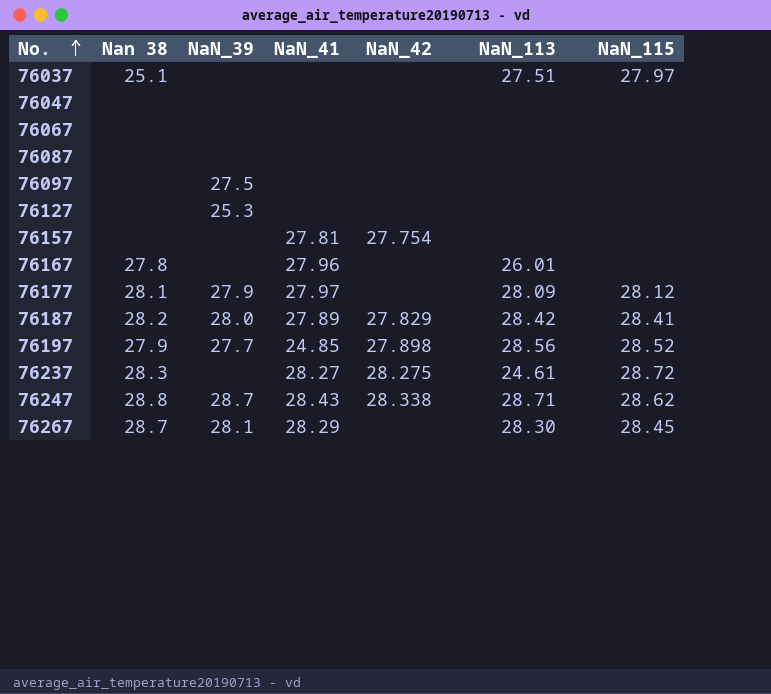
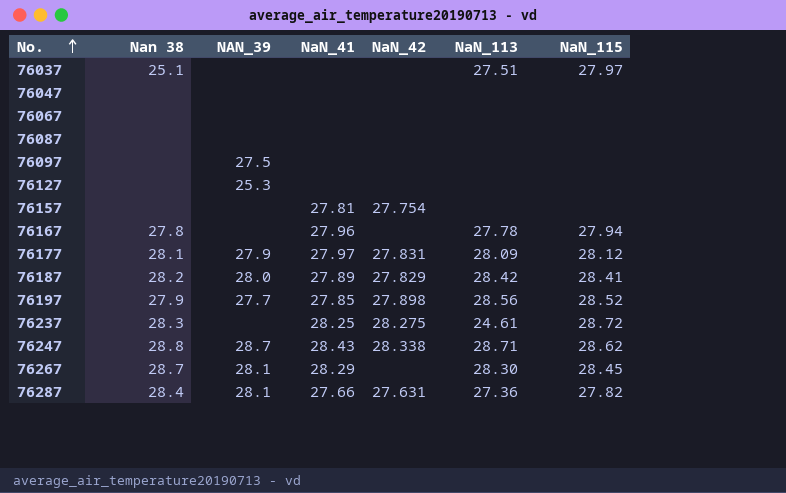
column name: NaN_39 -> NAN_39
76167 | NaN_113: 26.01 -> 27.78
76167 | NaN_115: none -> 27.94
76177 | NaN_42: none -> 27.831
76197 | NaN_41: 24.85 -> 27.85
76237 | NaN_41: 28.27 -> 28.25
row 76287: none -> 28.4 | 28.1 | 27.66 | 27.631 | 27.36 | 27.82

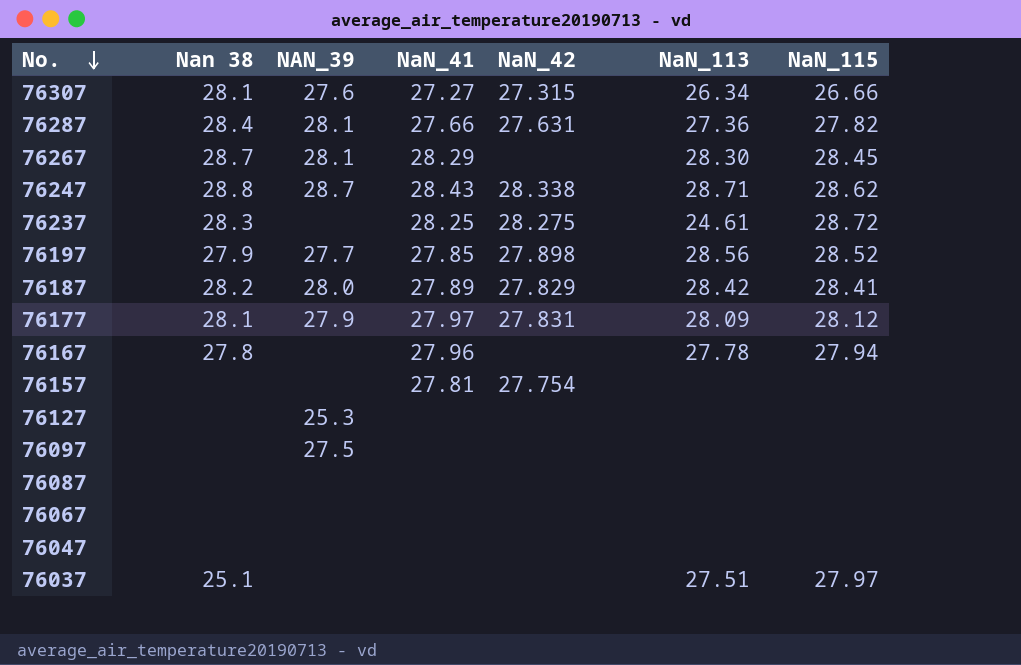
row order: No. ascending -> No. descending
row 76307: none -> 28.1 | 27.6 | 27.27 | 27.315 | 26.34 | 26.66

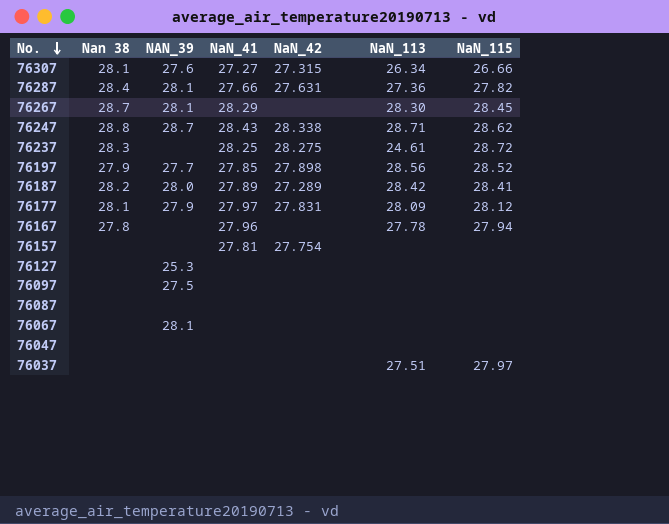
76187 | NaN_42: 27.829 -> 27.289
76067 | NAN_39: none -> 28.1
76037 | Nan 38: 25.1 -> none

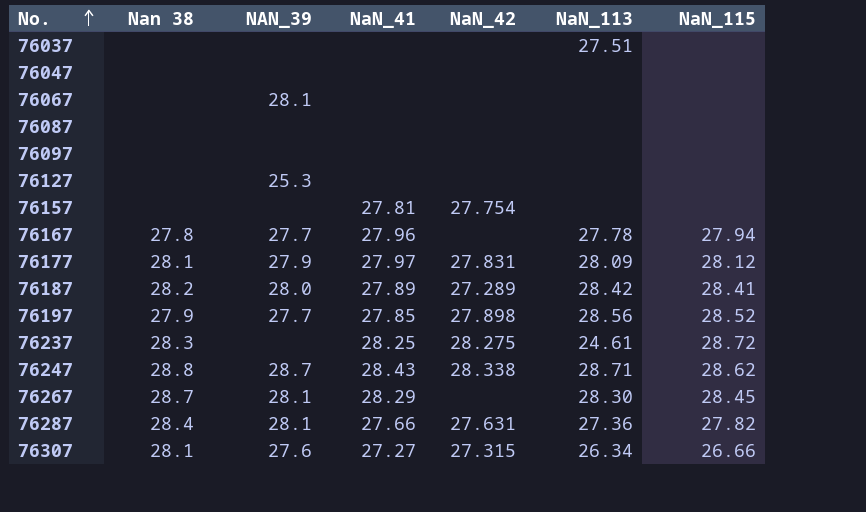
row order: No. descending -> No. ascending
76037 | NaN_115: 27.97 -> none
76097 | NAN_39: 27.5 -> none
76167 | NAN_39: none -> 27.7

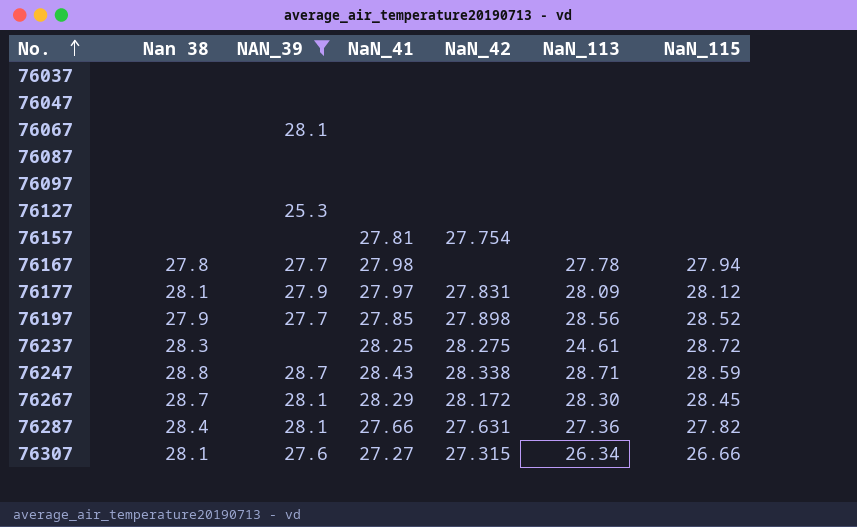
filter: none -> NAN_39 != 28.0
76037 | NaN_113: 27.51 -> none
76167 | NaN_41: 27.96 -> 27.98
76247 | NaN_115: 28.62 -> 28.59
76267 | NaN_42: none -> 28.172

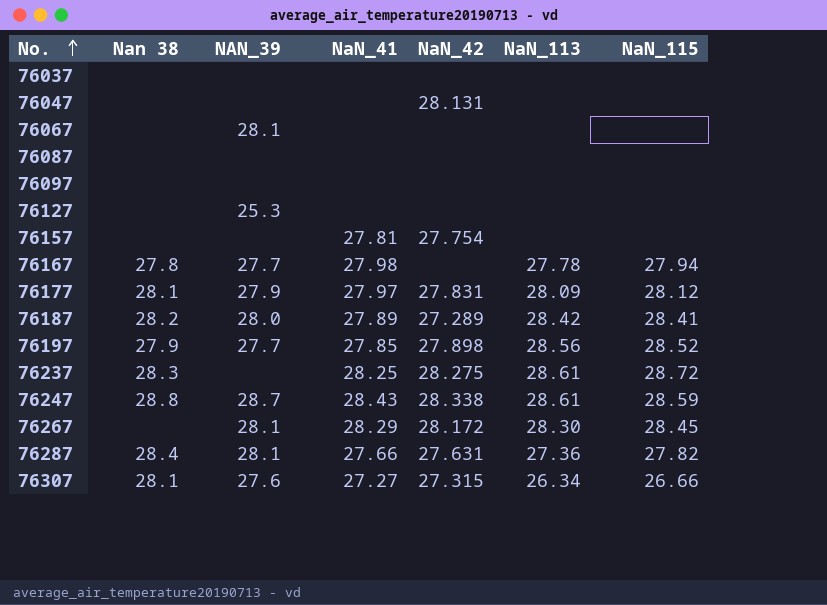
filter: NAN_39 != 28.0 -> none
76047 | NaN_42: none -> 28.131
76237 | NaN_113: 24.61 -> 28.61
76247 | NaN_113: 28.71 -> 28.61
76267 | Nan 38: 28.7 -> none

